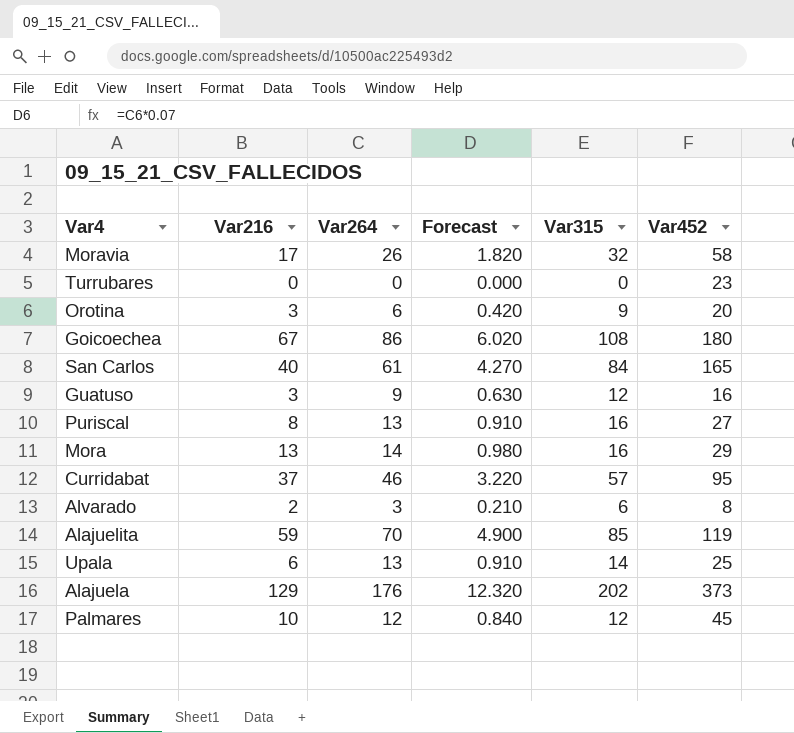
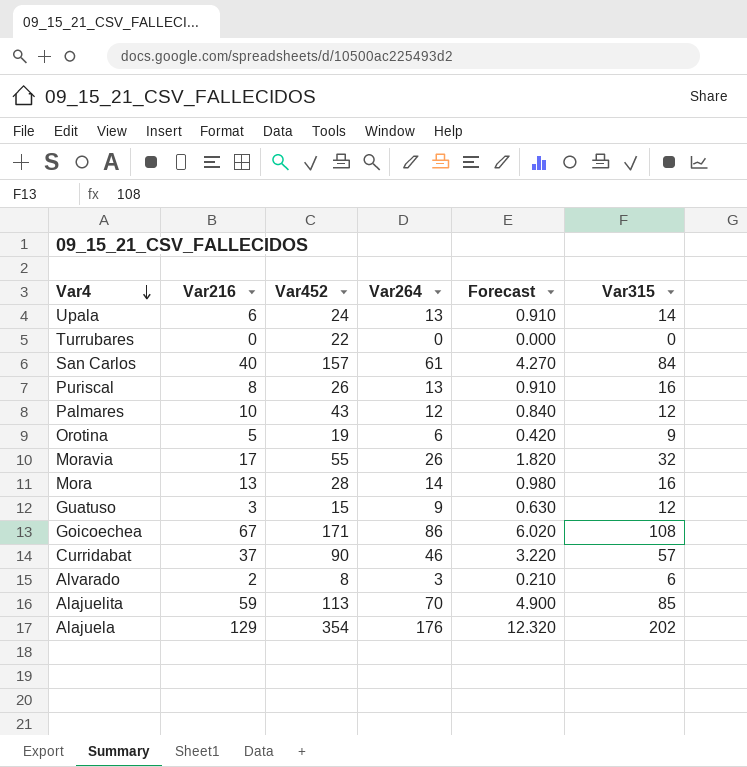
row order: none -> Var4 descending
column Var452 | position: 6 -> 3
Upala | Var452: 25 -> 24
Turrubares | Var452: 23 -> 22
San Carlos | Var452: 165 -> 157
Puriscal | Var452: 27 -> 26
Palmares | Var452: 45 -> 43
Orotina | Var216: 3 -> 5
Orotina | Var452: 20 -> 19
Moravia | Var452: 58 -> 55
Mora | Var452: 29 -> 28
Guatuso | Var452: 16 -> 15
Goicoechea | Var452: 180 -> 171
Curridabat | Var452: 95 -> 90
Alajuelita | Var452: 119 -> 113
Alajuela | Var452: 373 -> 354

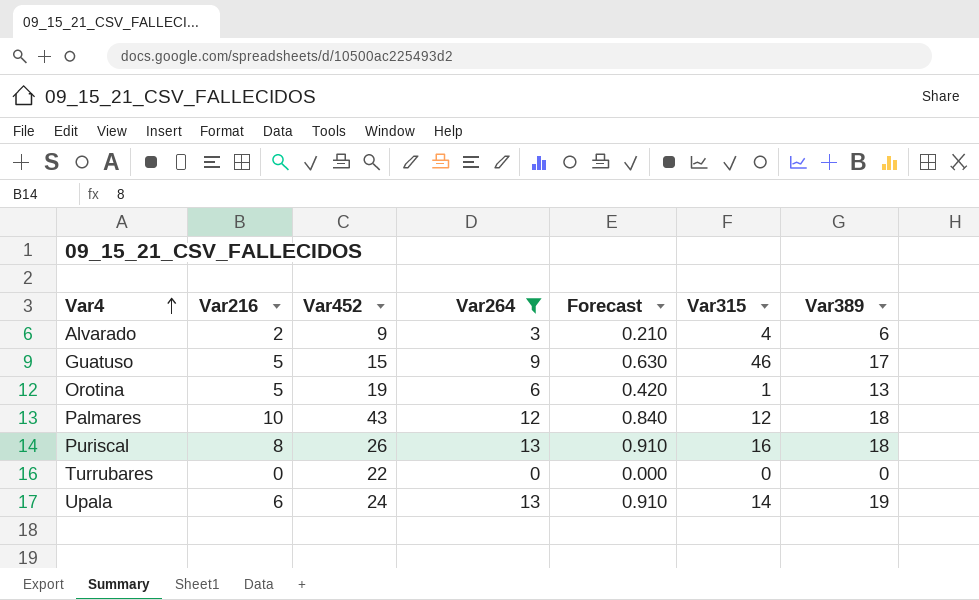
filter: none -> Var264 <= 13
row order: Var4 descending -> Var4 ascending
column Var389 | position: none -> 7
Alvarado | Var452: 8 -> 9
Alvarado | Var315: 6 -> 4
Guatuso | Var216: 3 -> 5
Guatuso | Var315: 12 -> 46
Orotina | Var315: 9 -> 1

